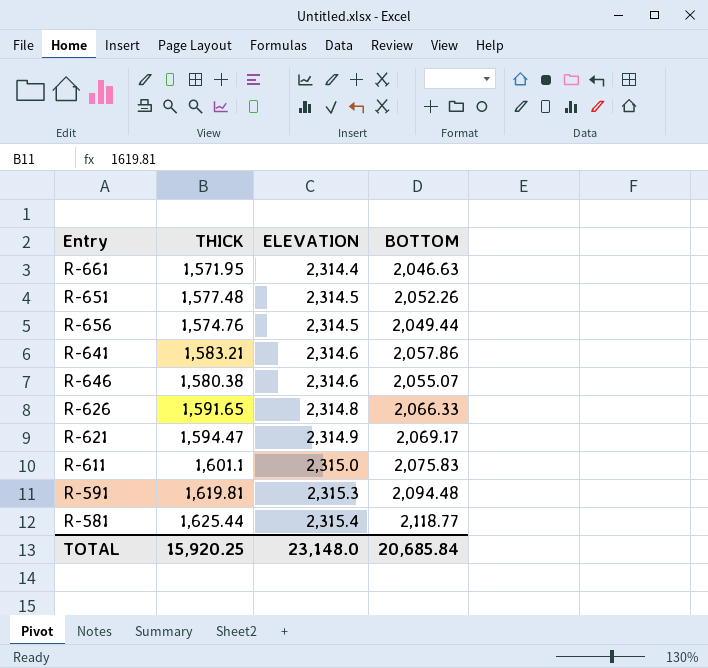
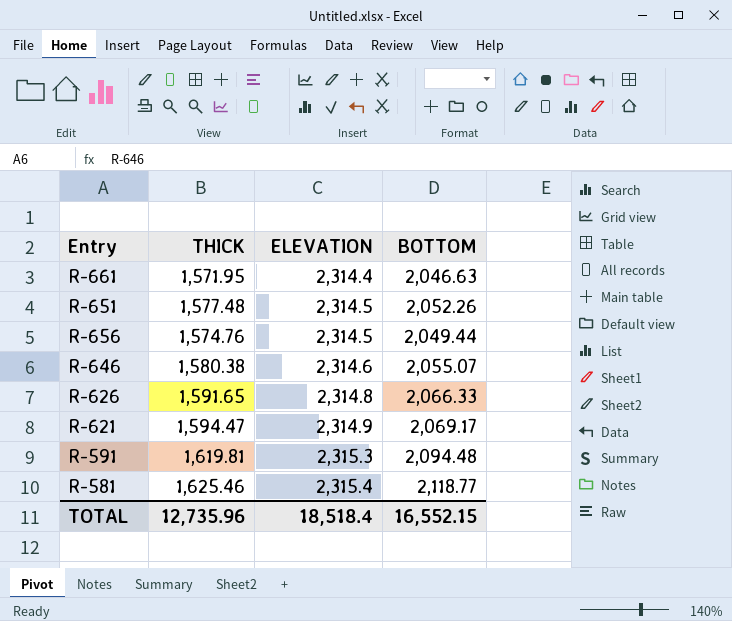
row R-641: 1,583.21 | 2,314.6 | 2,057.86 -> none
row R-611: 1,601.1 | 2,315.0 | 2,075.83 -> none
R-581 | THICK: 1,625.44 -> 1,625.46
TOTAL | THICK: 15,920.25 -> 12,735.96
TOTAL | ELEVATION: 23,148.0 -> 18,518.4
TOTAL | BOTTOM: 20,685.84 -> 16,552.15

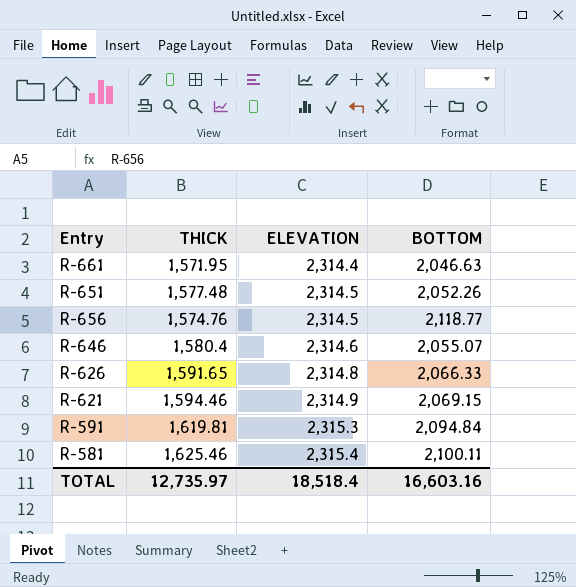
R-656 | BOTTOM: 2,049.44 -> 2,118.77
R-646 | THICK: 1,580.38 -> 1,580.4
R-621 | THICK: 1,594.47 -> 1,594.46
R-621 | BOTTOM: 2,069.17 -> 2,069.15
R-591 | BOTTOM: 2,094.48 -> 2,094.84
R-581 | BOTTOM: 2,118.77 -> 2,100.11
TOTAL | THICK: 12,735.96 -> 12,735.97
TOTAL | BOTTOM: 16,552.15 -> 16,603.16

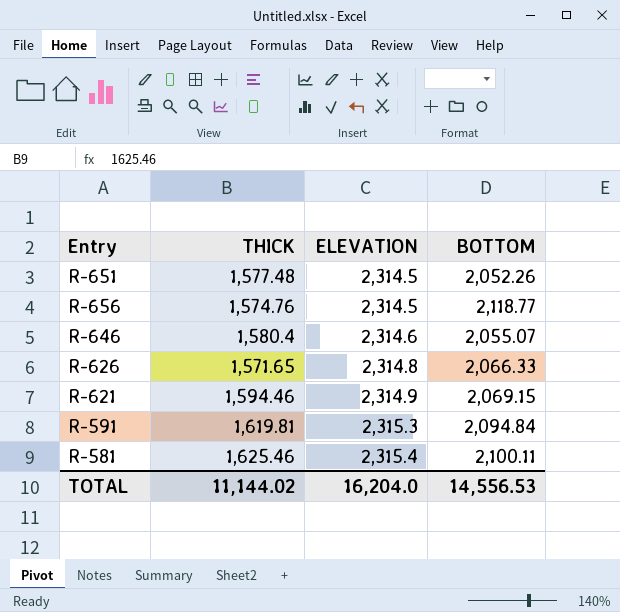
row R-661: 1,571.95 | 2,314.4 | 2,046.63 -> none
R-626 | THICK: 1,591.65 -> 1,571.65
TOTAL | THICK: 12,735.97 -> 11,144.02
TOTAL | ELEVATION: 18,518.4 -> 16,204.0
TOTAL | BOTTOM: 16,603.16 -> 14,556.53

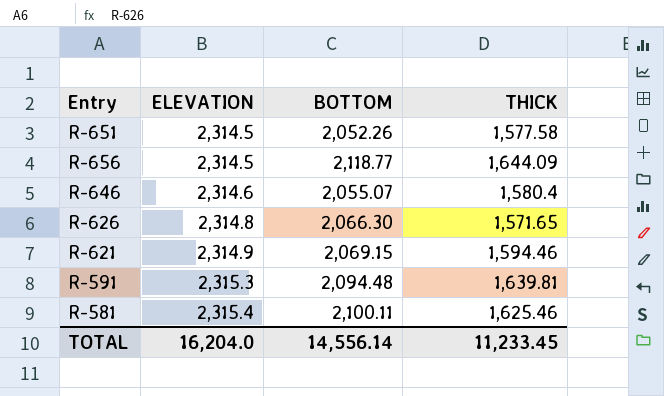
column THICK | position: 2 -> 4
R-651 | THICK: 1,577.48 -> 1,577.58
R-656 | THICK: 1,574.76 -> 1,644.09
R-626 | BOTTOM: 2,066.33 -> 2,066.30
R-591 | BOTTOM: 2,094.84 -> 2,094.48
R-591 | THICK: 1,619.81 -> 1,639.81
TOTAL | BOTTOM: 14,556.53 -> 14,556.14
TOTAL | THICK: 11,144.02 -> 11,233.45

